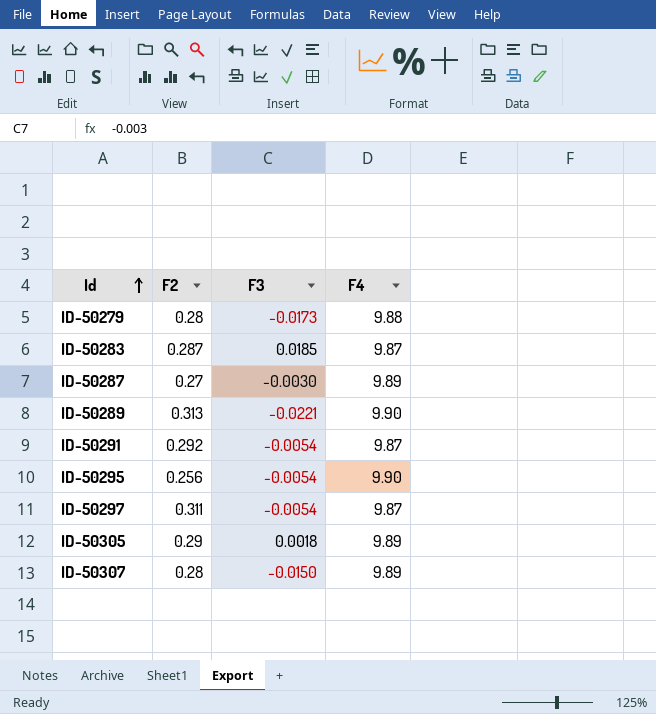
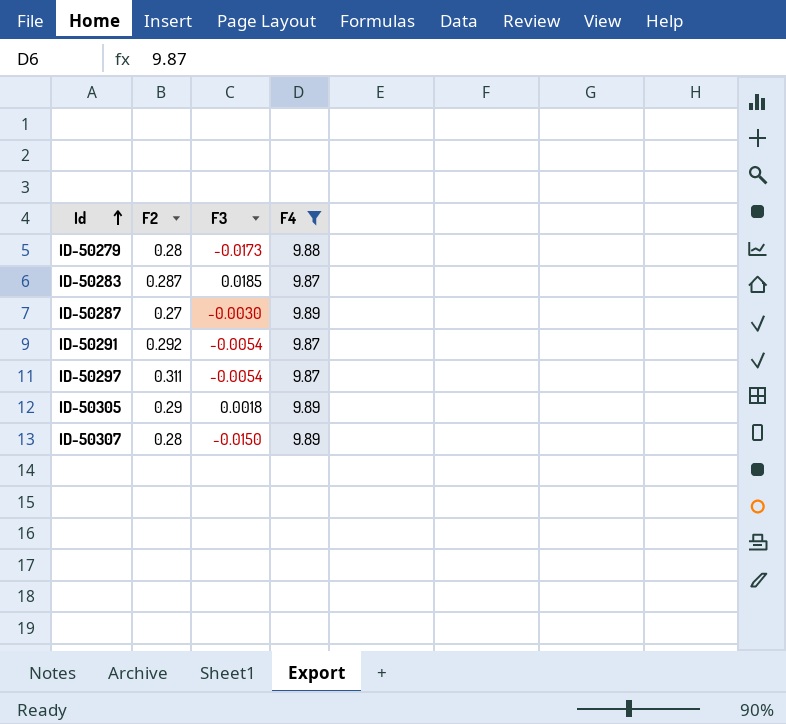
filter: none -> F4 != 9.90

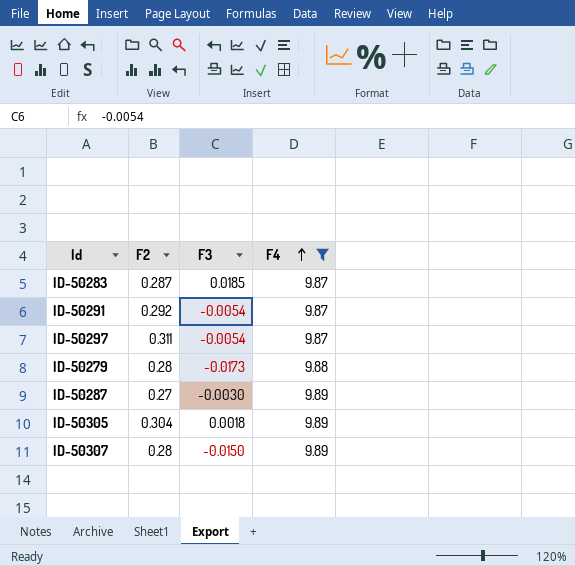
row order: Id ascending -> F4 ascending
ID-50305 | F2: 0.29 -> 0.304

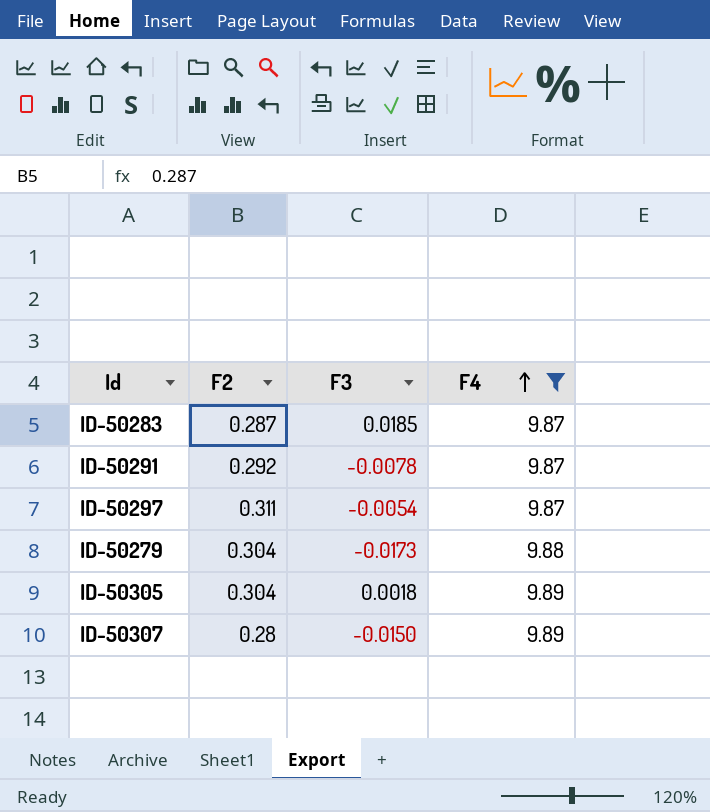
row ID-50287: 0.27 | -0.0030 | 9.89 -> none
ID-50291 | F3: -0.0054 -> -0.0078
ID-50279 | F2: 0.28 -> 0.304

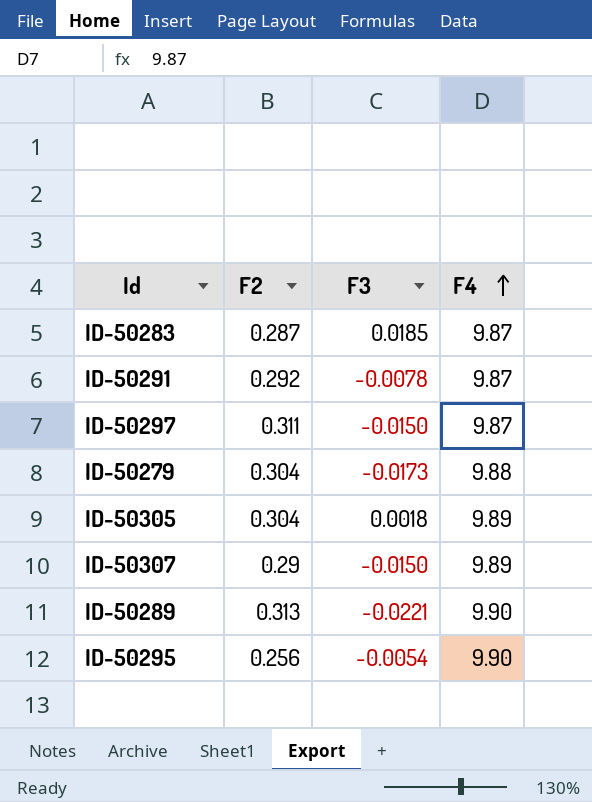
filter: F4 != 9.90 -> none
ID-50297 | F3: -0.0054 -> -0.0150
ID-50307 | F2: 0.28 -> 0.29

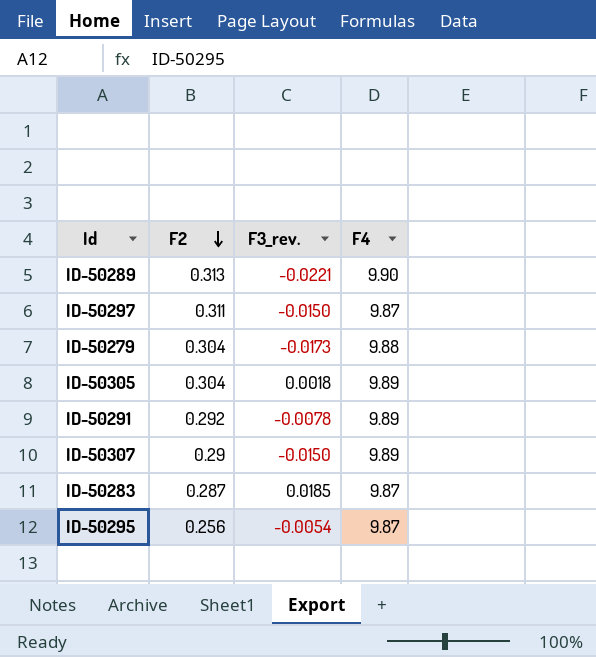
row order: F4 ascending -> F2 descending
column name: F3 -> F3_rev.
ID-50291 | F4: 9.87 -> 9.89
ID-50295 | F4: 9.90 -> 9.87

